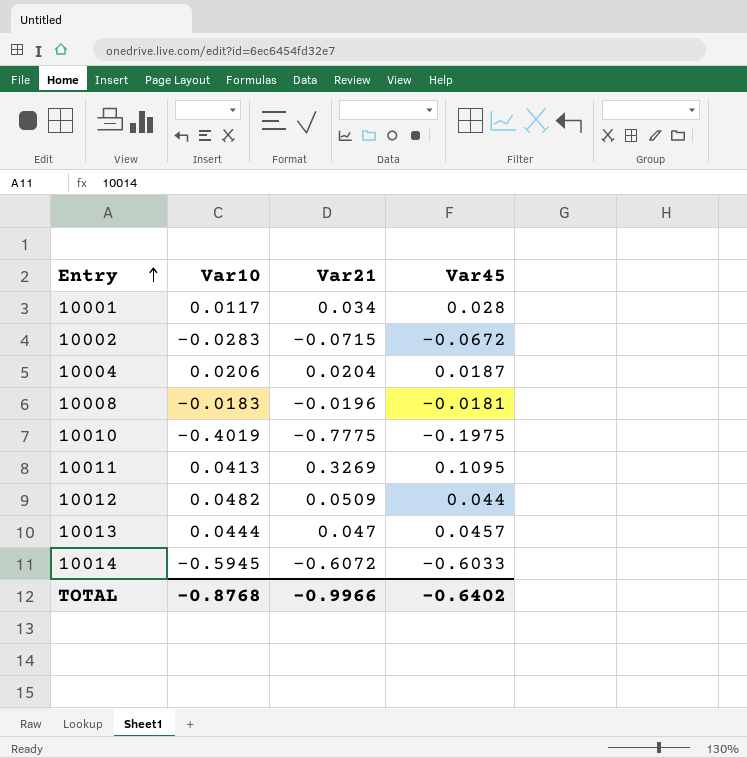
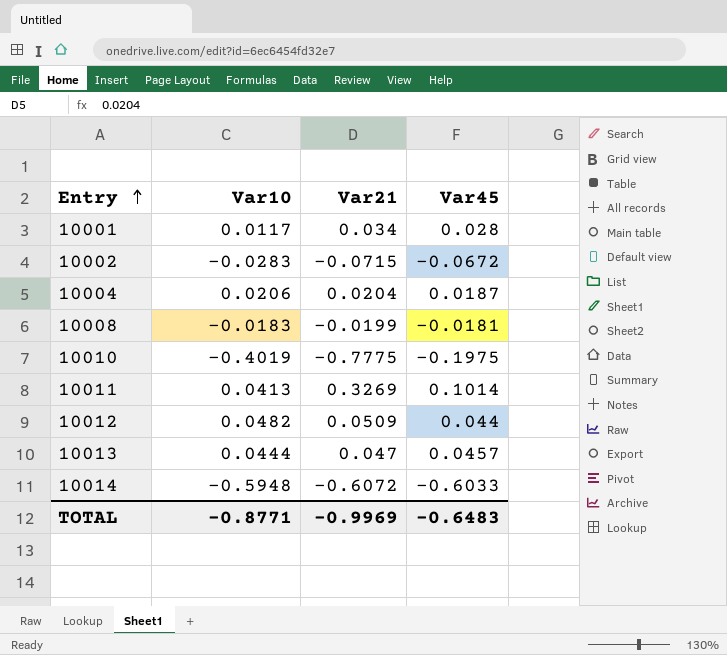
10008 | Var21: -0.0196 -> -0.0199
10011 | Var45: 0.1095 -> 0.1014
10014 | Var10: -0.5945 -> -0.5948
TOTAL | Var10: -0.8768 -> -0.8771
TOTAL | Var21: -0.9966 -> -0.9969
TOTAL | Var45: -0.6402 -> -0.6483

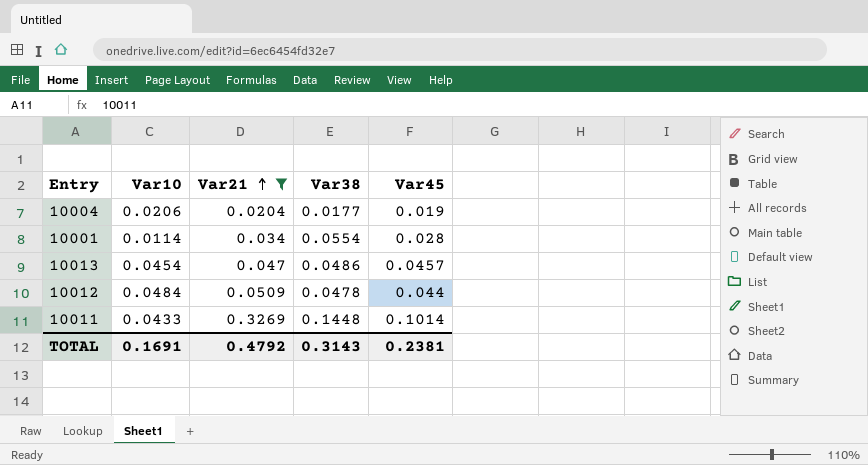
filter: none -> Var21 >= 0.0204
row order: Entry ascending -> Var21 ascending
column Var38 | position: none -> 4
10004 | Var45: 0.0187 -> 0.019
10001 | Var10: 0.0117 -> 0.0114
10013 | Var10: 0.0444 -> 0.0454
10012 | Var10: 0.0482 -> 0.0484
10011 | Var10: 0.0413 -> 0.0433
TOTAL | Var10: -0.8771 -> 0.1691
TOTAL | Var21: -0.9969 -> 0.4792
TOTAL | Var45: -0.6483 -> 0.2381

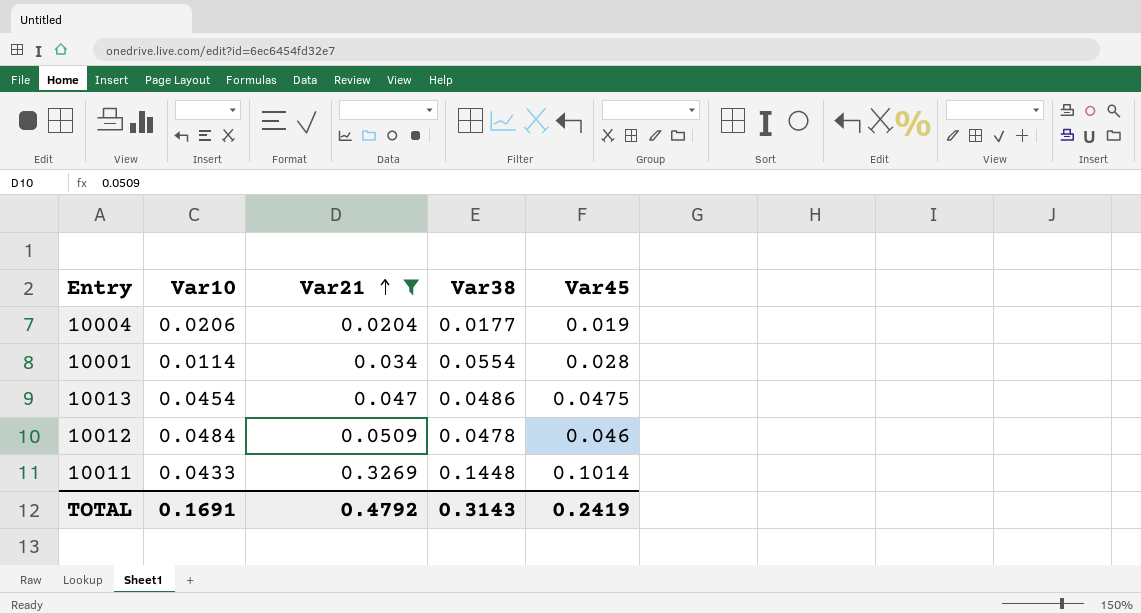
10013 | Var45: 0.0457 -> 0.0475
10012 | Var45: 0.044 -> 0.046
TOTAL | Var45: 0.2381 -> 0.2419

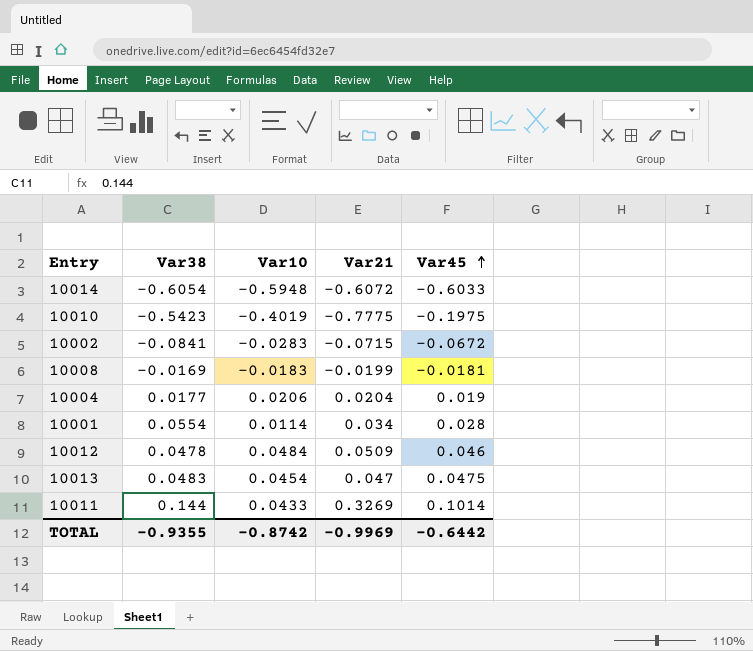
filter: Var21 >= 0.0204 -> none
row order: Var21 ascending -> Var45 ascending
column Var38 | position: 4 -> 2
10013 | Var38: 0.0486 -> 0.0483
10011 | Var38: 0.1448 -> 0.144
TOTAL | Var38: 0.3143 -> -0.9355
TOTAL | Var10: 0.1691 -> -0.8742
TOTAL | Var21: 0.4792 -> -0.9969
TOTAL | Var45: 0.2419 -> -0.6442

